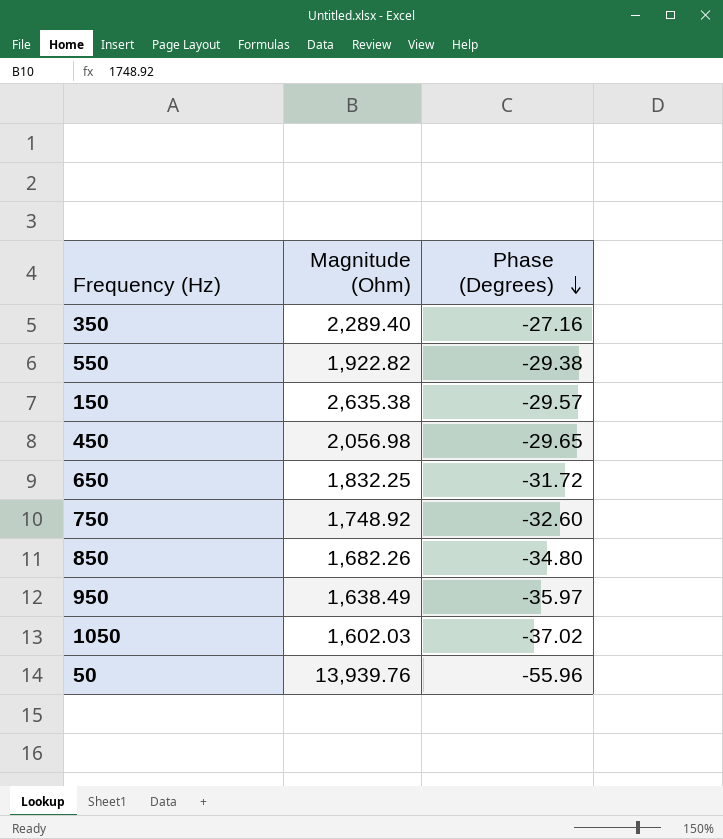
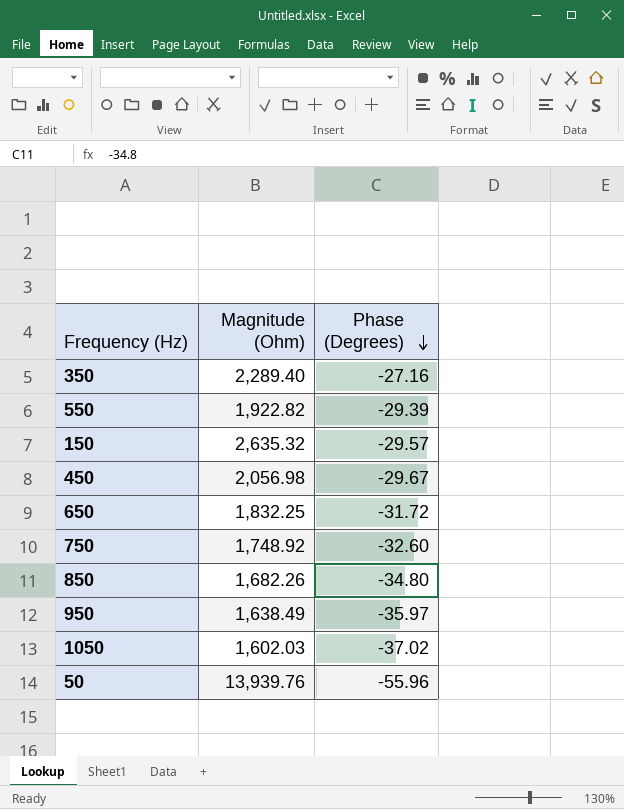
550 | Phase (Degrees): -29.38 -> -29.39
150 | Magnitude (Ohm): 2,635.38 -> 2,635.32
450 | Phase (Degrees): -29.65 -> -29.67

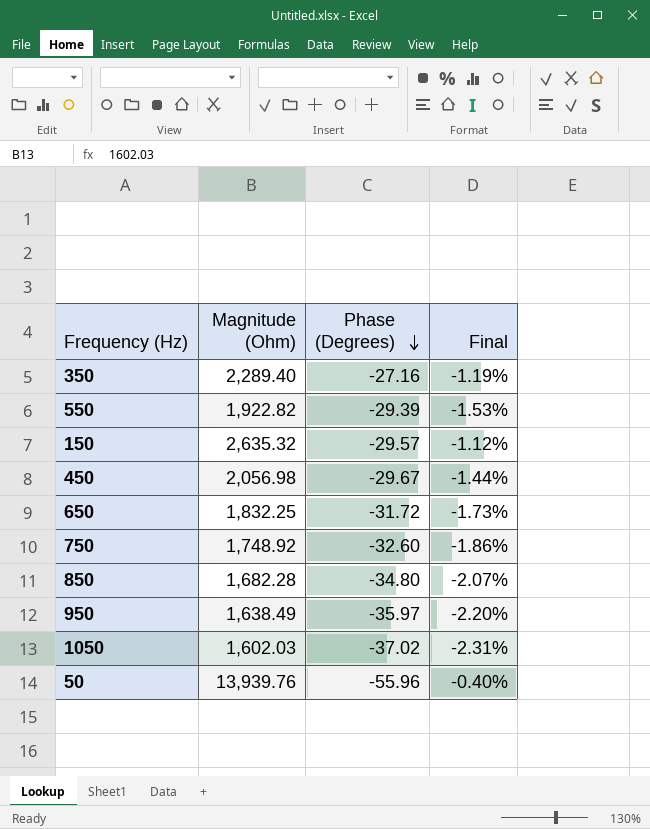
column Final | formula: none -> [Phase (Degrees)] / [Magnitude (Ohm)]
850 | Magnitude (Ohm): 1,682.26 -> 1,682.28

